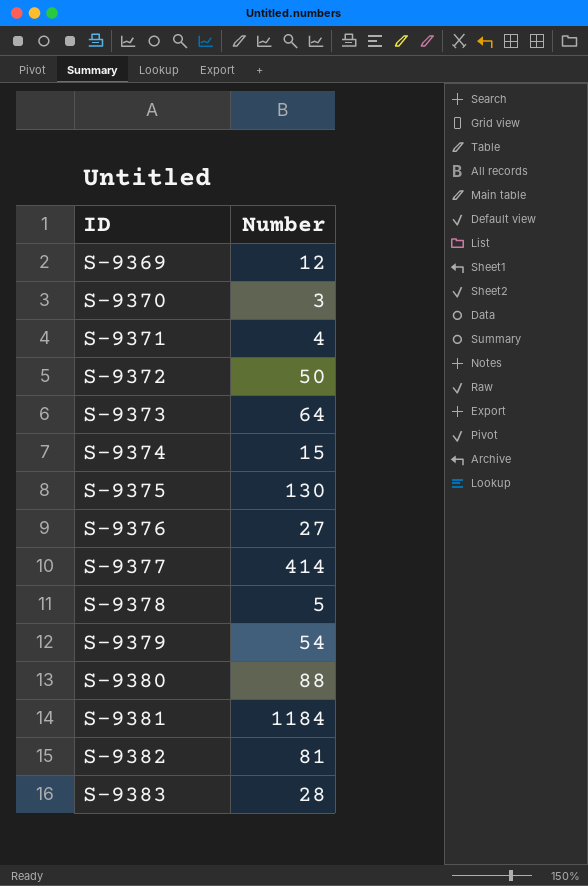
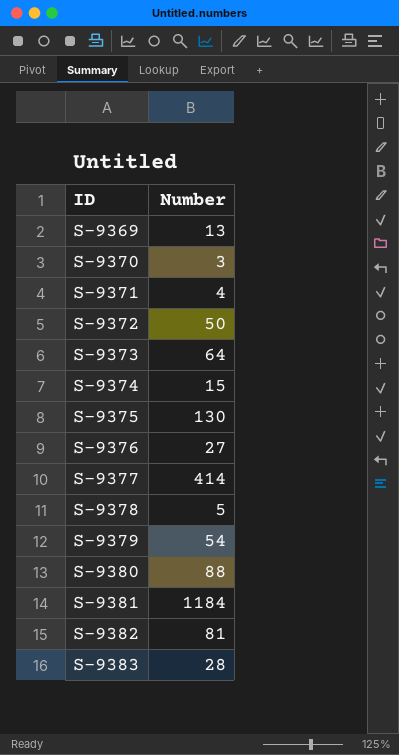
S-9369 | Number: 12 -> 13

